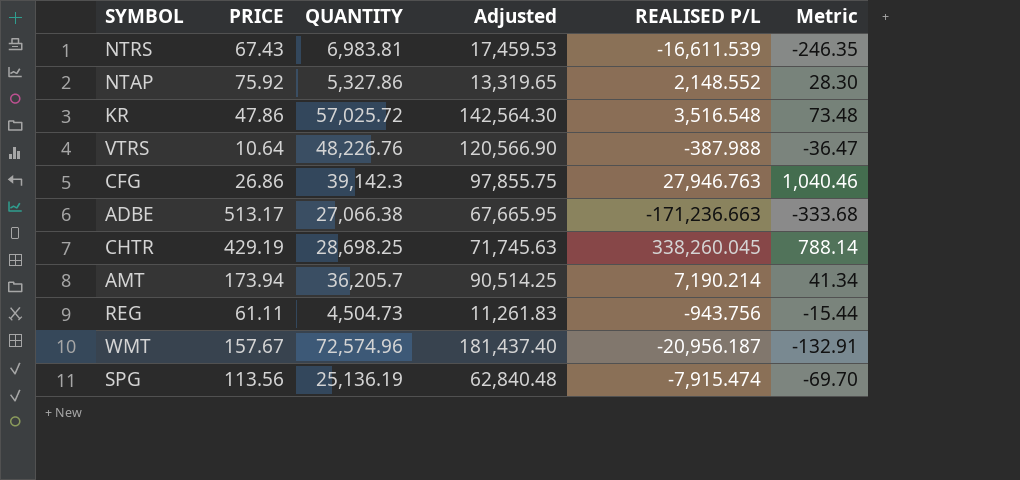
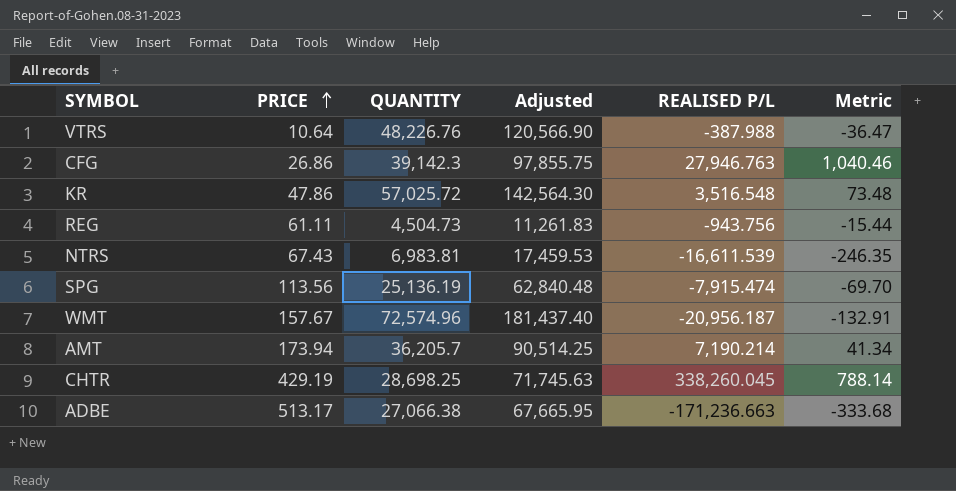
row order: none -> PRICE ascending
row NTAP: 75.92 | 5,327.86 | 13,319.65 | 2,148.552 | 28.30 -> none

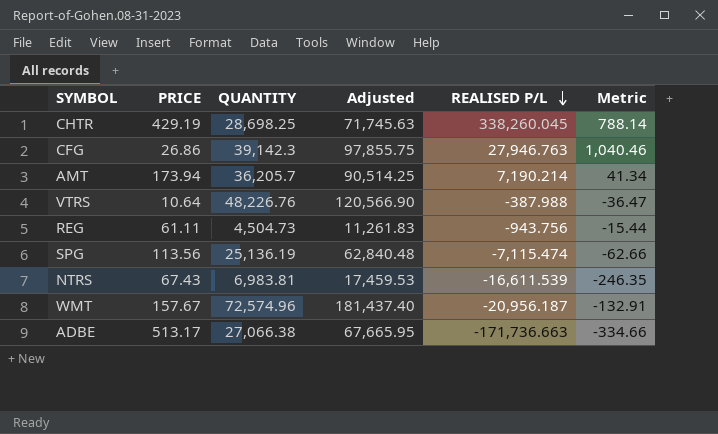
row order: PRICE ascending -> REALISED P/L descending
row KR: 47.86 | 57,025.72 | 142,564.30 | 3,516.548 | 73.48 -> none
SPG | REALISED P/L: -7,915.474 -> -7,115.474
SPG | Metric: -69.70 -> -62.66
ADBE | REALISED P/L: -171,236.663 -> -171,736.663
ADBE | Metric: -333.68 -> -334.66

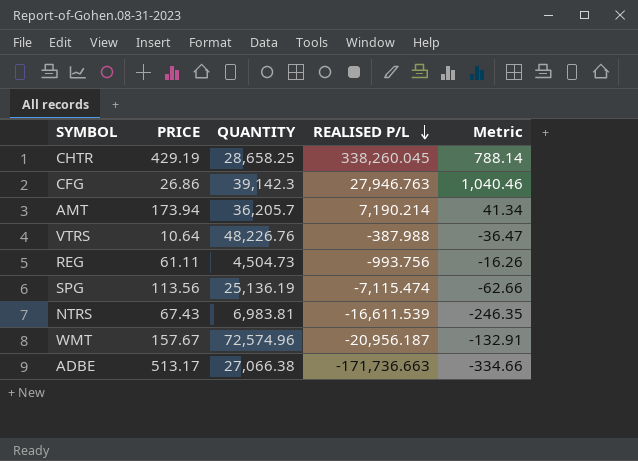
column Adjusted | formula: [QUANTITY] * 2.5 -> none
CHTR | QUANTITY: 28,698.25 -> 28,658.25
REG | REALISED P/L: -943.756 -> -993.756
REG | Metric: -15.44 -> -16.26

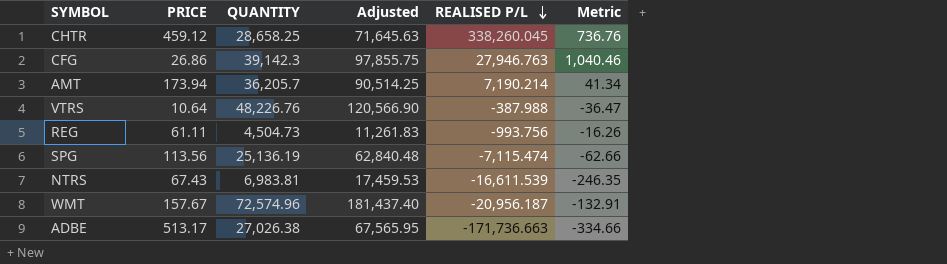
column Adjusted | formula: none -> [QUANTITY] * 2.5
CHTR | PRICE: 429.19 -> 459.12
CHTR | Metric: 788.14 -> 736.76
ADBE | QUANTITY: 27,066.38 -> 27,026.38

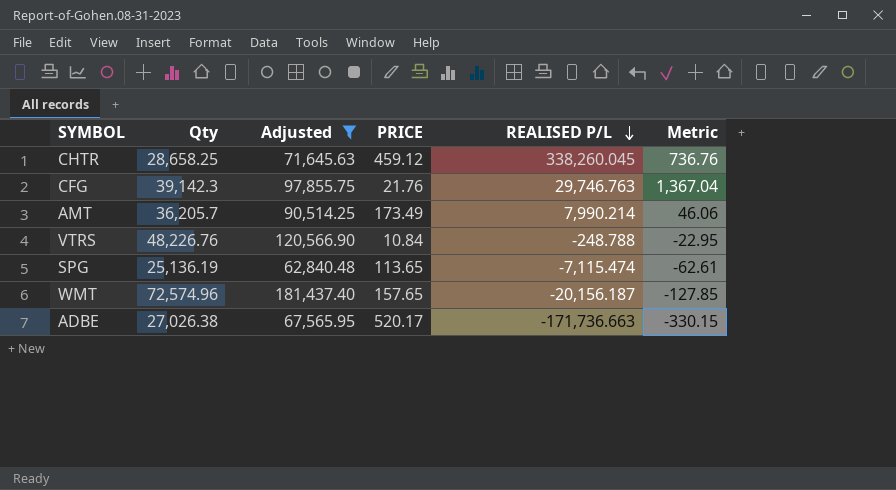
filter: none -> Adjusted >= 62,840.48
column name: QUANTITY -> Qty
column PRICE | position: 2 -> 4
CFG | PRICE: 26.86 -> 21.76
CFG | REALISED P/L: 27,946.763 -> 29,746.763
CFG | Metric: 1,040.46 -> 1,367.04
AMT | PRICE: 173.94 -> 173.49
AMT | REALISED P/L: 7,190.214 -> 7,990.214
AMT | Metric: 41.34 -> 46.06
VTRS | PRICE: 10.64 -> 10.84
VTRS | REALISED P/L: -387.988 -> -248.788
VTRS | Metric: -36.47 -> -22.95
SPG | PRICE: 113.56 -> 113.65
SPG | Metric: -62.66 -> -62.61
WMT | PRICE: 157.67 -> 157.65
WMT | REALISED P/L: -20,956.187 -> -20,156.187
WMT | Metric: -132.91 -> -127.85
ADBE | PRICE: 513.17 -> 520.17
ADBE | Metric: -334.66 -> -330.15

